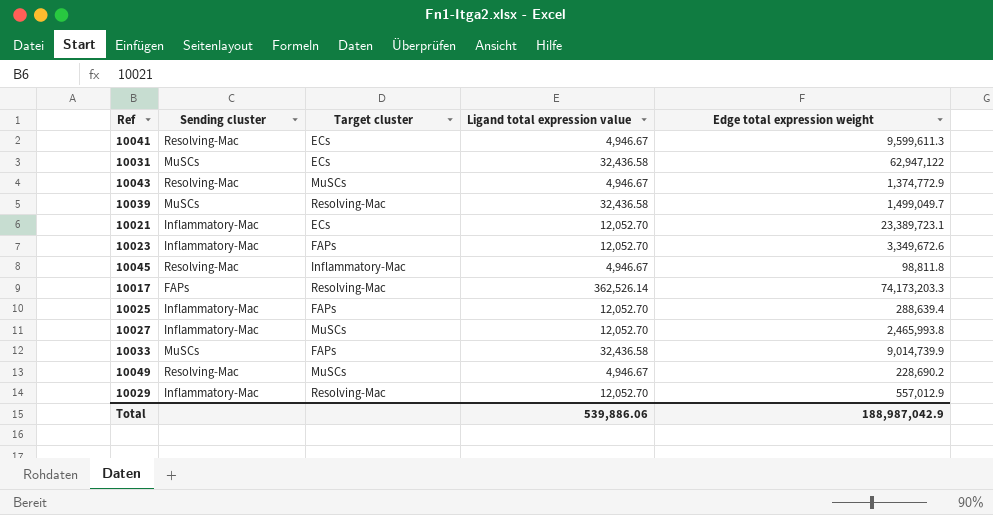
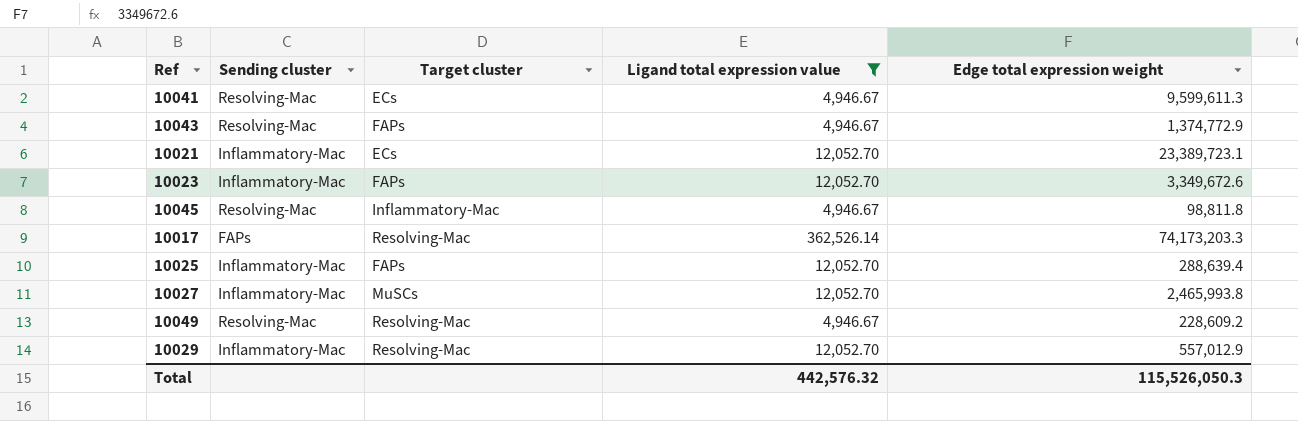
filter: none -> Ligand total expression value != 32,436.58
10043 | Target cluster: MuSCs -> FAPs
10049 | Target cluster: MuSCs -> Resolving-Mac
10049 | Edge total expression weight: 228,690.2 -> 228,609.2
Total | Ligand total expression value: 539,886.06 -> 442,576.32
Total | Edge total expression weight: 188,987,042.9 -> 115,526,050.3

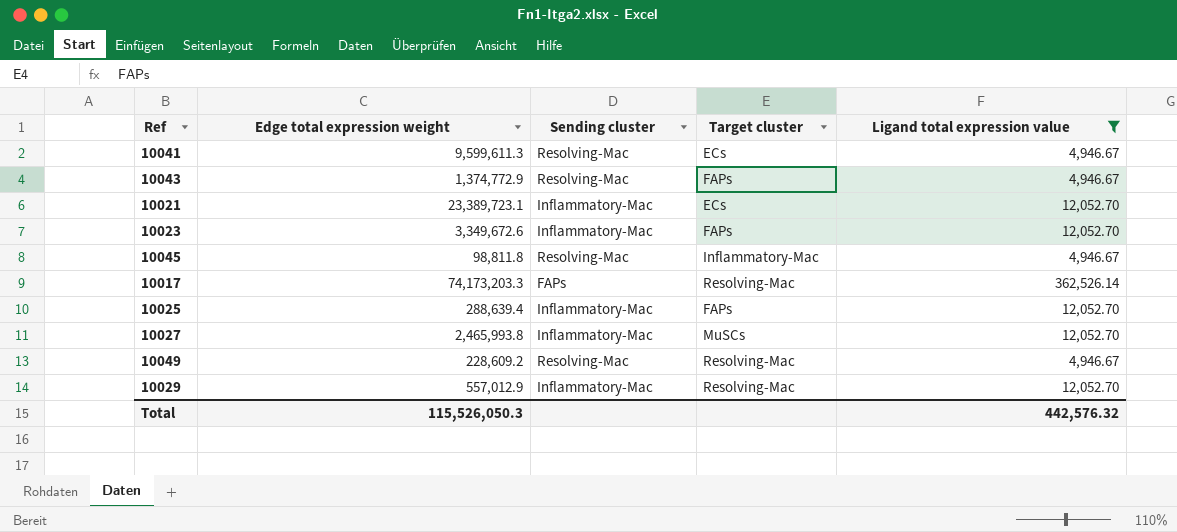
column Edge total expression weight | position: 5 -> 2

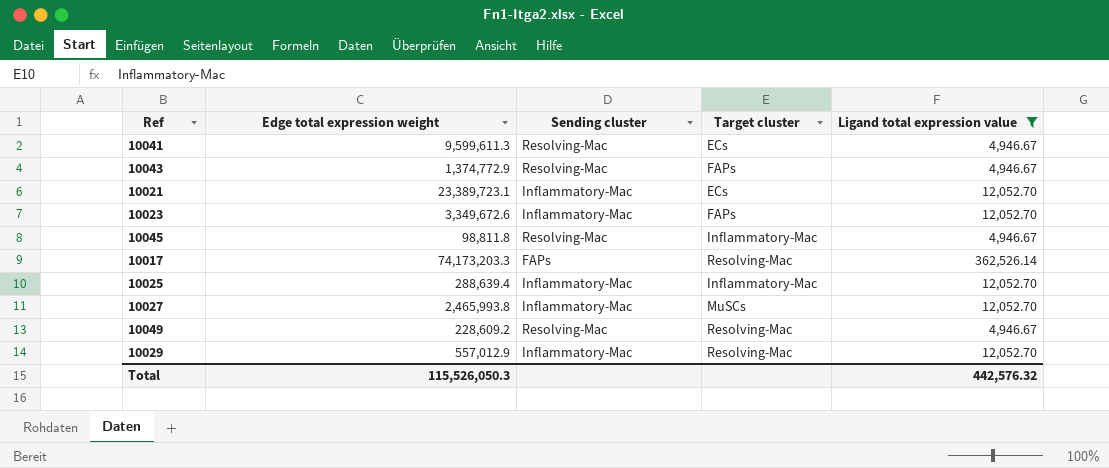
10025 | Target cluster: FAPs -> Inflammatory-Mac

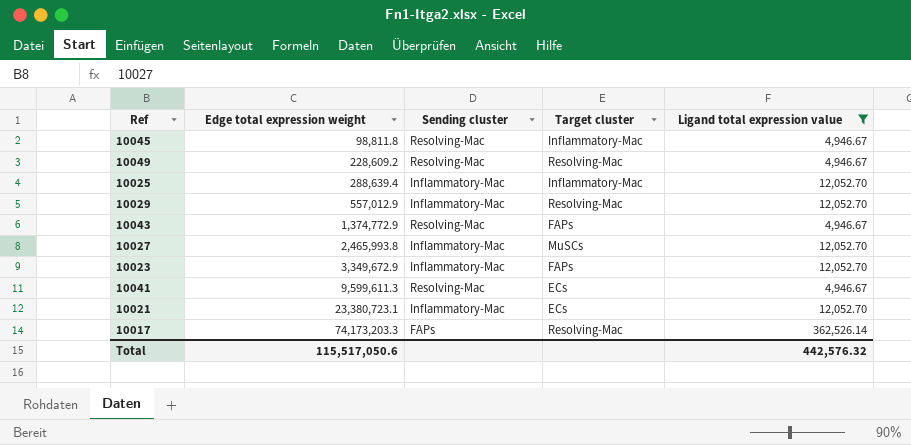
row order: none -> Edge total expression weight ascending
10023 | Edge total expression weight: 3,349,672.6 -> 3,349,672.9
10021 | Edge total expression weight: 23,389,723.1 -> 23,380,723.1
Total | Edge total expression weight: 115,526,050.3 -> 115,517,050.6

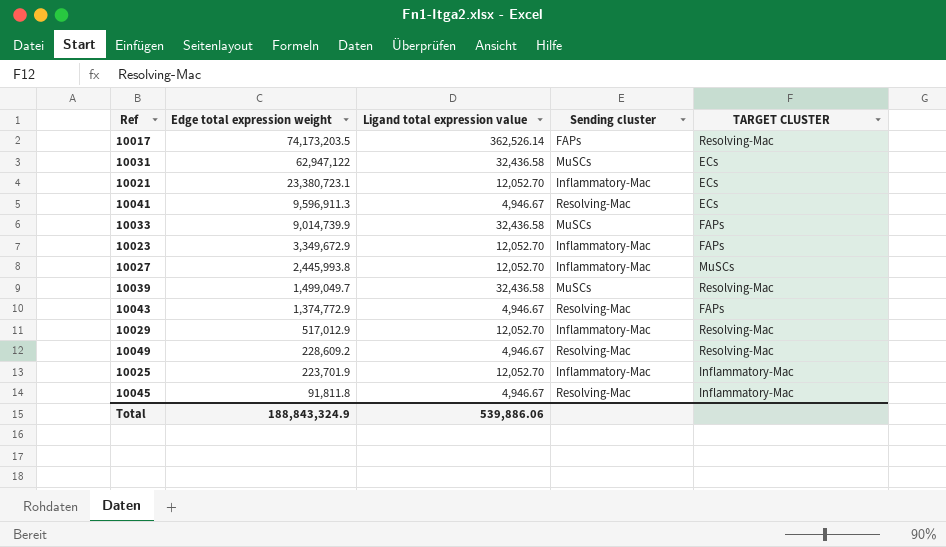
filter: Ligand total expression value != 32,436.58 -> none
row order: Edge total expression weight ascending -> Edge total expression weight descending
column Ligand total expression value | position: 5 -> 3
column name: Target cluster -> TARGET CLUSTER
10017 | Edge total expression weight: 74,173,203.3 -> 74,173,203.5
10041 | Edge total expression weight: 9,599,611.3 -> 9,596,911.3
10027 | Edge total expression weight: 2,465,993.8 -> 2,445,993.8
10029 | Edge total expression weight: 557,012.9 -> 517,012.9
10025 | Edge total expression weight: 288,639.4 -> 223,701.9
10045 | Edge total expression weight: 98,811.8 -> 91,811.8
Total | Edge total expression weight: 115,517,050.6 -> 188,843,324.9
Total | Ligand total expression value: 442,576.32 -> 539,886.06

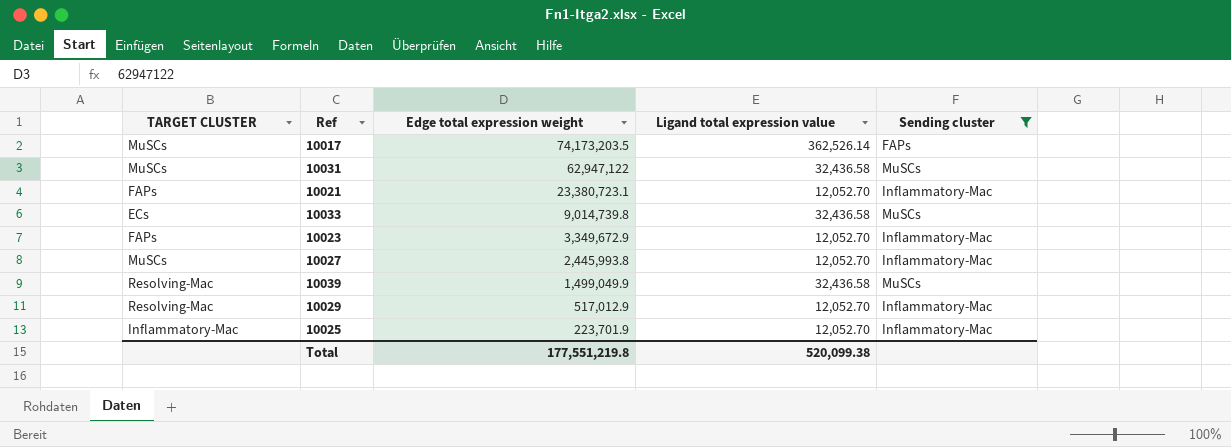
filter: none -> Sending cluster != Resolving-Mac
column TARGET CLUSTER | position: 5 -> 1
10017 | TARGET CLUSTER: Resolving-Mac -> MuSCs
10031 | TARGET CLUSTER: ECs -> MuSCs
10021 | TARGET CLUSTER: ECs -> FAPs
10033 | TARGET CLUSTER: FAPs -> ECs
10033 | Edge total expression weight: 9,014,739.9 -> 9,014,739.8
10039 | Edge total expression weight: 1,499,049.7 -> 1,499,049.9
Total | Edge total expression weight: 188,843,324.9 -> 177,551,219.8
Total | Ligand total expression value: 539,886.06 -> 520,099.38

